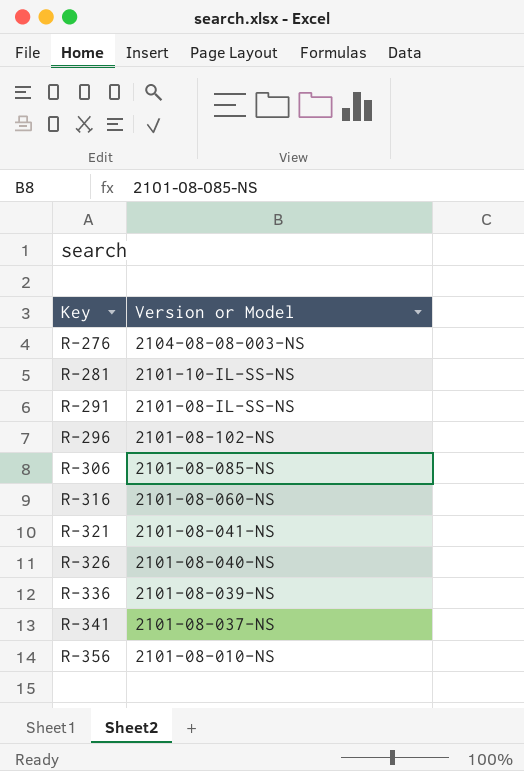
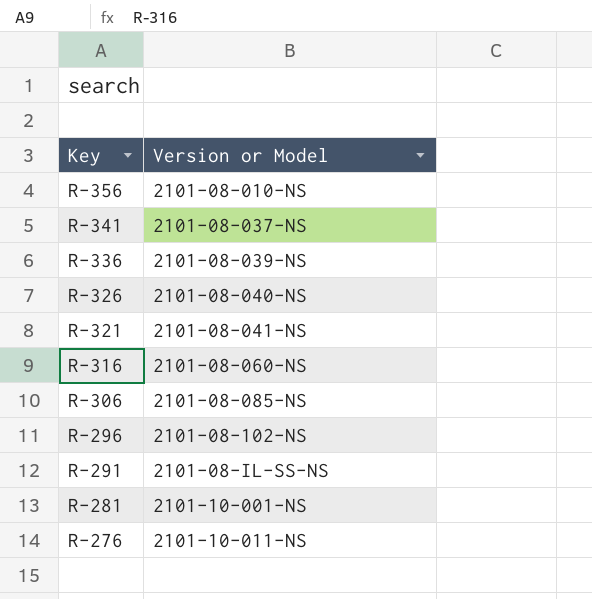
row order: Key ascending -> Key descending
R-281 | Version or Model: 2101-10-IL-SS-NS -> 2101-10-001-NS
R-276 | Version or Model: 2104-08-08-003-NS -> 2101-10-011-NS

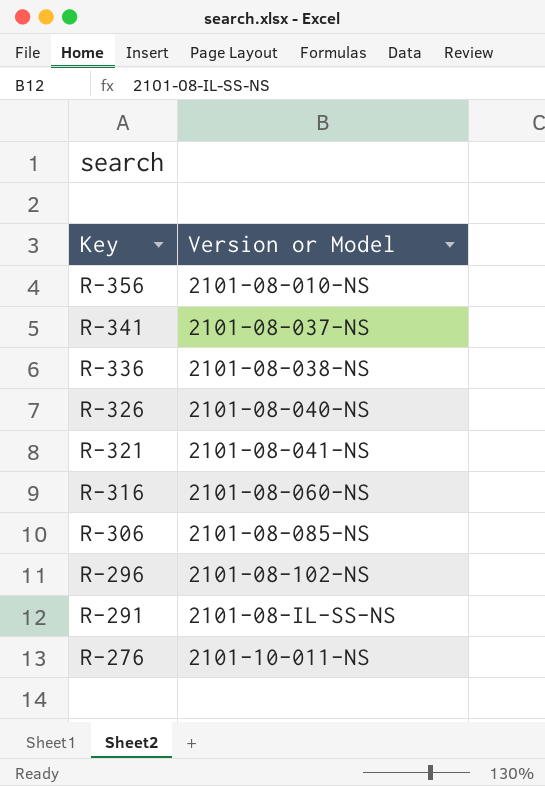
row R-281: 2101-10-001-NS -> none
R-336 | Version or Model: 2101-08-039-NS -> 2101-08-038-NS

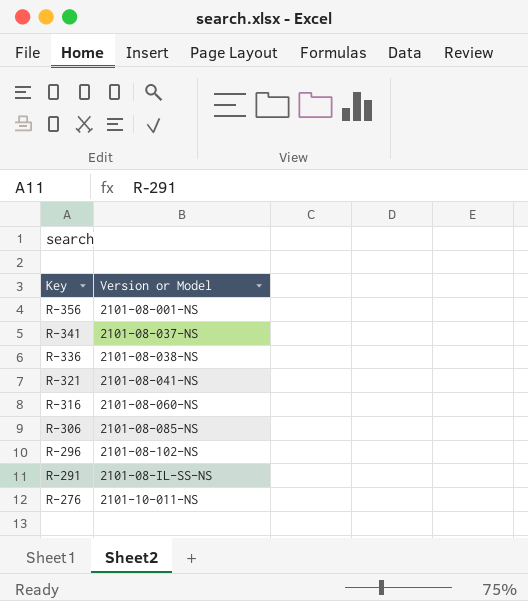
row R-326: 2101-08-040-NS -> none
R-356 | Version or Model: 2101-08-010-NS -> 2101-08-001-NS

